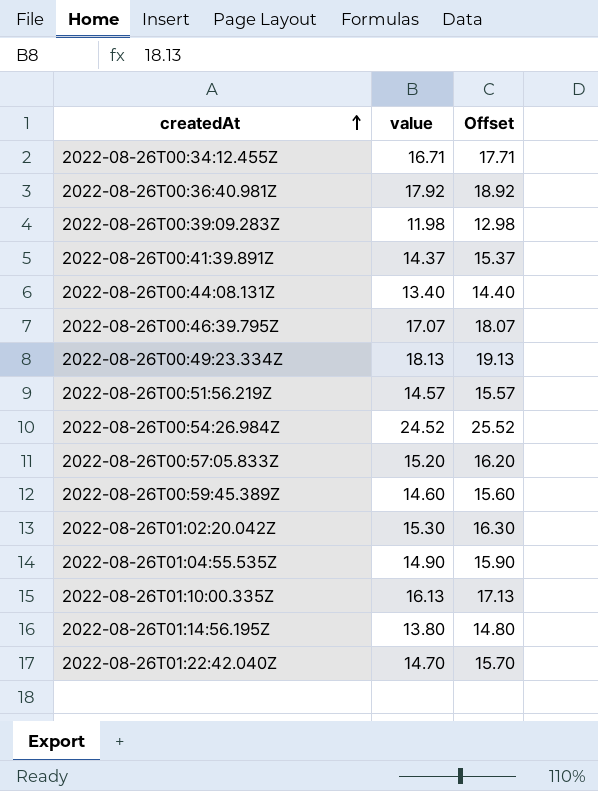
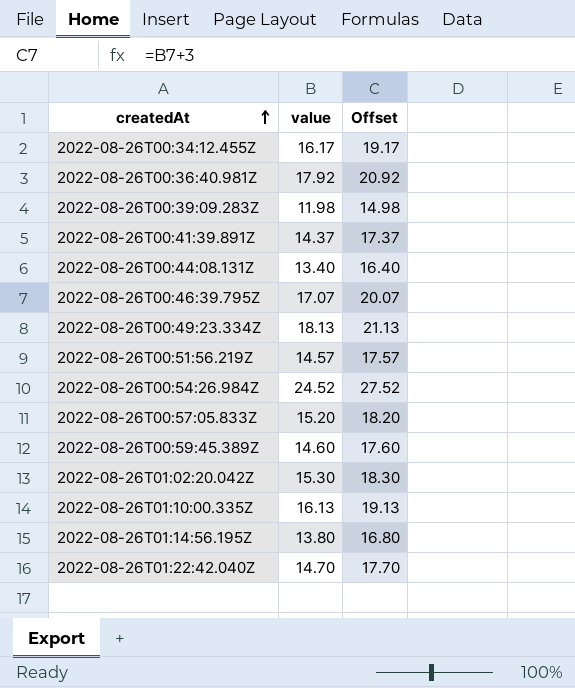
column Offset | formula: [value] + 1 -> [value] + 3
row 2022-08-26T01:04:55.535Z: 14.90 | 15.90 -> none
2022-08-26T00:34:12.455Z | value: 16.71 -> 16.17

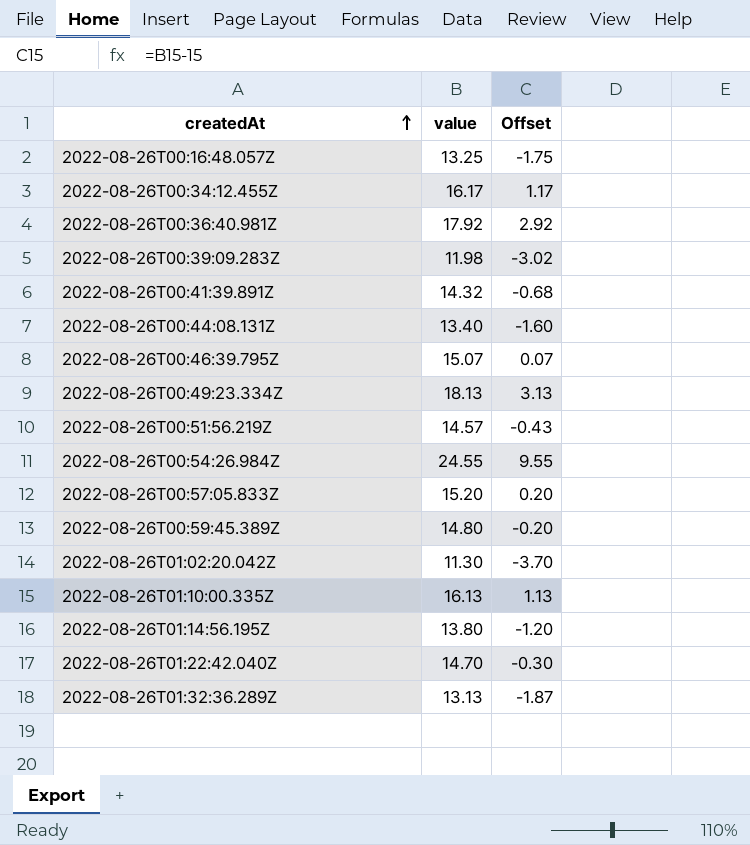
column Offset | formula: [value] + 3 -> [value] - 15
row 2022-08-26T00:16:48.057Z: none -> 13.25 | -1.75
2022-08-26T00:41:39.891Z | value: 14.37 -> 14.32
2022-08-26T00:46:39.795Z | value: 17.07 -> 15.07
2022-08-26T00:54:26.984Z | value: 24.52 -> 24.55
2022-08-26T00:59:45.389Z | value: 14.60 -> 14.80
2022-08-26T01:02:20.042Z | value: 15.30 -> 11.30
row 2022-08-26T01:32:36.289Z: none -> 13.13 | -1.87

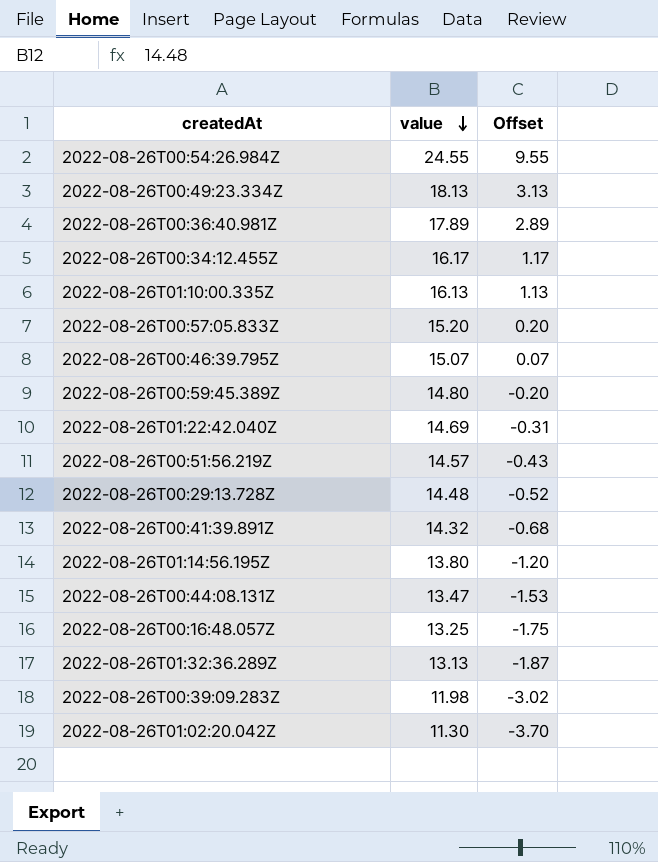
row order: createdAt ascending -> value descending
2022-08-26T00:36:40.981Z | value: 17.92 -> 17.89
2022-08-26T00:36:40.981Z | Offset: 2.92 -> 2.89
2022-08-26T01:22:42.040Z | value: 14.70 -> 14.69
2022-08-26T01:22:42.040Z | Offset: -0.30 -> -0.31
row 2022-08-26T00:29:13.728Z: none -> 14.48 | -0.52
2022-08-26T00:44:08.131Z | value: 13.40 -> 13.47
2022-08-26T00:44:08.131Z | Offset: -1.60 -> -1.53

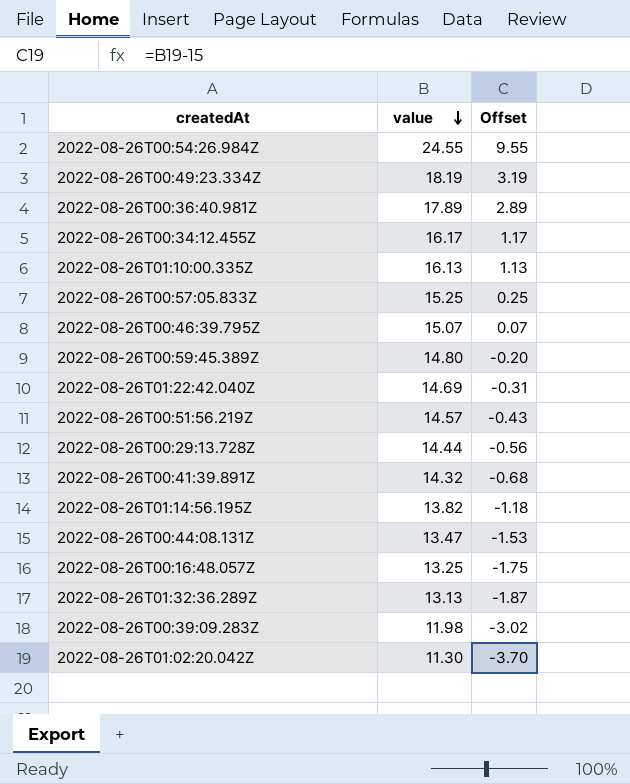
2022-08-26T00:49:23.334Z | value: 18.13 -> 18.19
2022-08-26T00:49:23.334Z | Offset: 3.13 -> 3.19
2022-08-26T00:57:05.833Z | value: 15.20 -> 15.25
2022-08-26T00:57:05.833Z | Offset: 0.20 -> 0.25
2022-08-26T00:29:13.728Z | value: 14.48 -> 14.44
2022-08-26T00:29:13.728Z | Offset: -0.52 -> -0.56
2022-08-26T01:14:56.195Z | value: 13.80 -> 13.82
2022-08-26T01:14:56.195Z | Offset: -1.20 -> -1.18

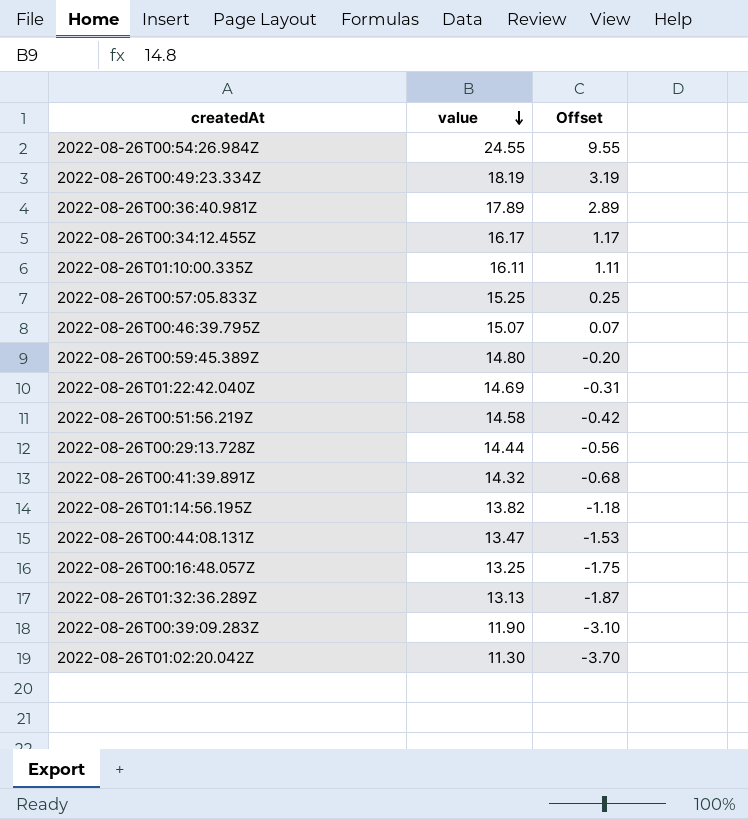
2022-08-26T01:10:00.335Z | value: 16.13 -> 16.11
2022-08-26T01:10:00.335Z | Offset: 1.13 -> 1.11
2022-08-26T00:51:56.219Z | value: 14.57 -> 14.58
2022-08-26T00:51:56.219Z | Offset: -0.43 -> -0.42
2022-08-26T00:39:09.283Z | value: 11.98 -> 11.90
2022-08-26T00:39:09.283Z | Offset: -3.02 -> -3.10

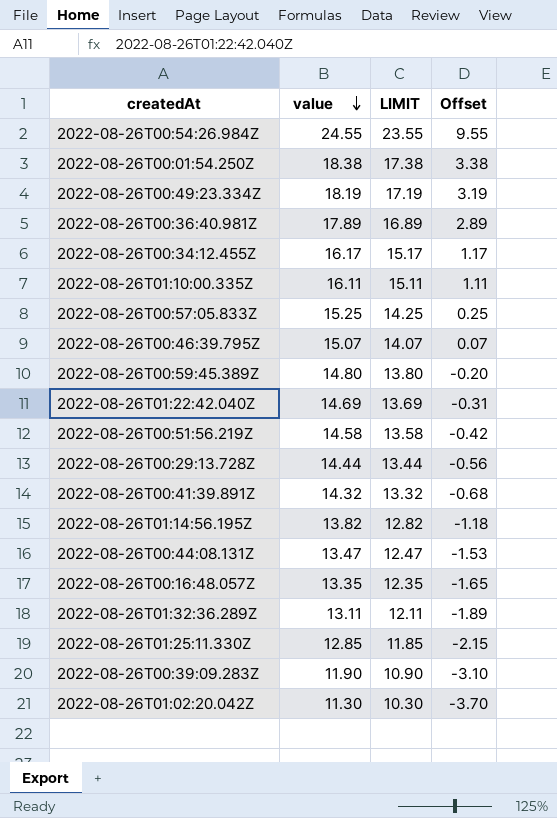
column LIMIT | formula: none -> [value] - 1
row 2022-08-26T00:01:54.250Z: none -> 18.38 | 17.38 | 3.38
2022-08-26T00:16:48.057Z | value: 13.25 -> 13.35
2022-08-26T00:16:48.057Z | Offset: -1.75 -> -1.65
2022-08-26T01:32:36.289Z | value: 13.13 -> 13.11
2022-08-26T01:32:36.289Z | Offset: -1.87 -> -1.89
row 2022-08-26T01:25:11.330Z: none -> 12.85 | 11.85 | -2.15

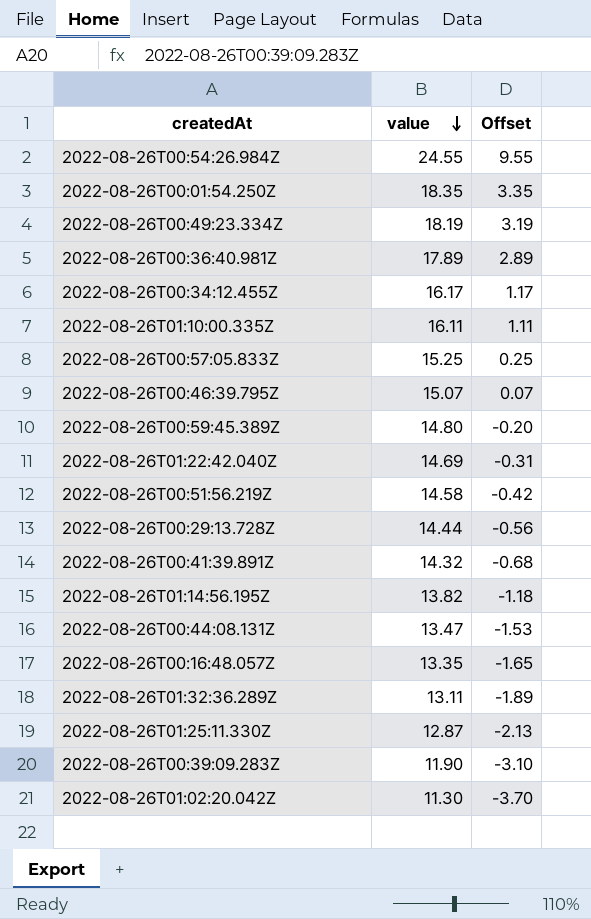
column LIMIT | formula: [value] - 1 -> none
2022-08-26T00:01:54.250Z | value: 18.38 -> 18.35
2022-08-26T00:01:54.250Z | Offset: 3.38 -> 3.35
2022-08-26T01:25:11.330Z | value: 12.85 -> 12.87
2022-08-26T01:25:11.330Z | Offset: -2.15 -> -2.13

